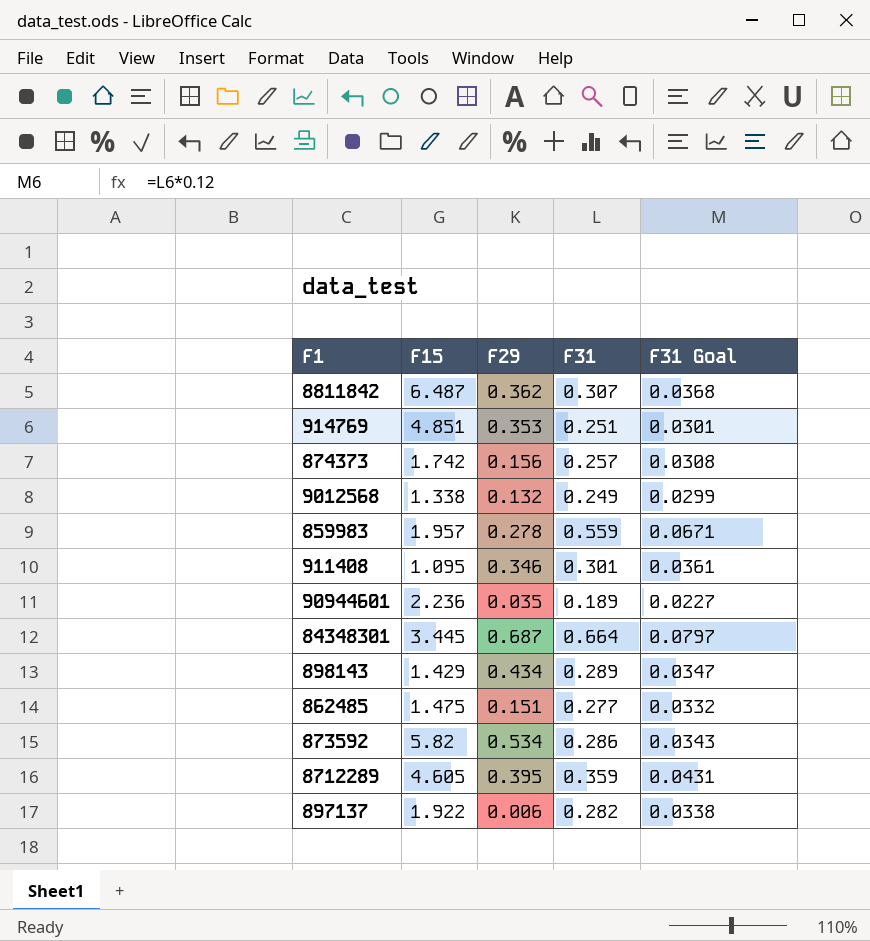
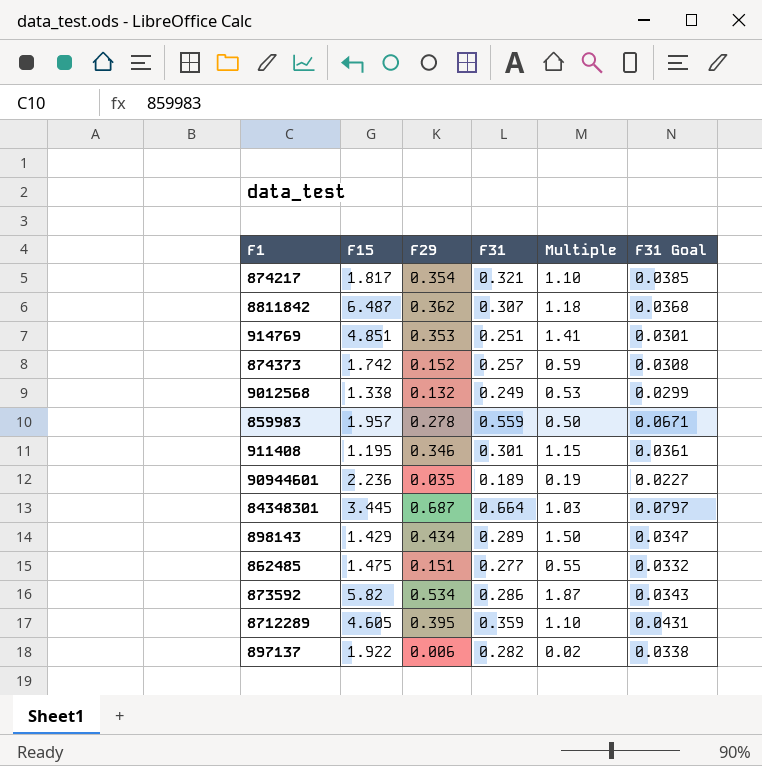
column Multiple | formula: none -> [F29] / [F31]
row 874217: none -> 1.817 | 0.354 | 0.321 | 1.10 | 0.0385
874373 | F29: 0.156 -> 0.152
911408 | F15: 1.095 -> 1.195

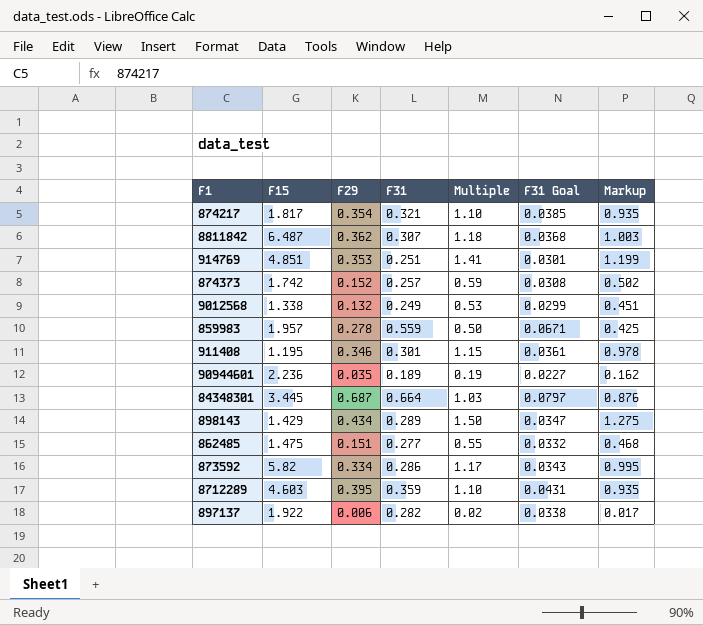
column Markup | formula: none -> [Multiple] * 0.85
873592 | F29: 0.534 -> 0.334
873592 | Multiple: 1.87 -> 1.17
8712289 | F15: 4.605 -> 4.603

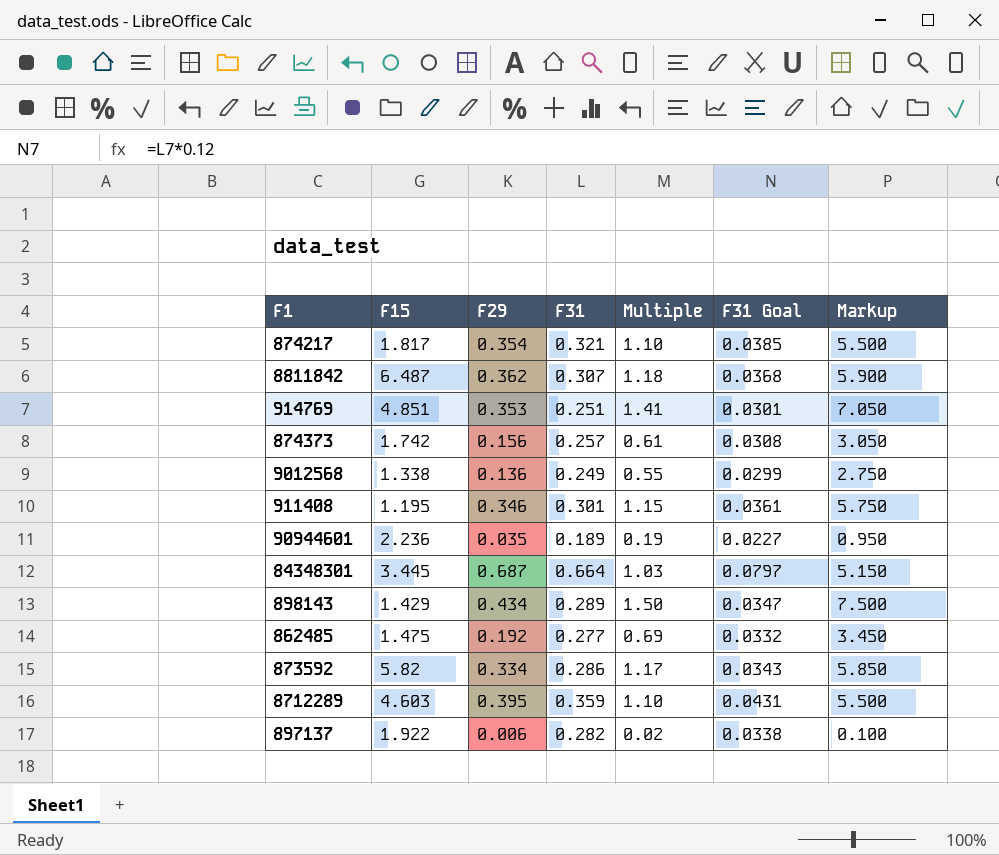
column Markup | formula: [Multiple] * 0.85 -> [Multiple] * 5
row 859983: 1.957 | 0.278 | 0.559 | 0.50 | 0.0671 | 0.425 -> none
874373 | F29: 0.152 -> 0.156
874373 | Multiple: 0.59 -> 0.61
9012568 | F29: 0.132 -> 0.136
9012568 | Multiple: 0.53 -> 0.55
862485 | F29: 0.151 -> 0.192
862485 | Multiple: 0.55 -> 0.69

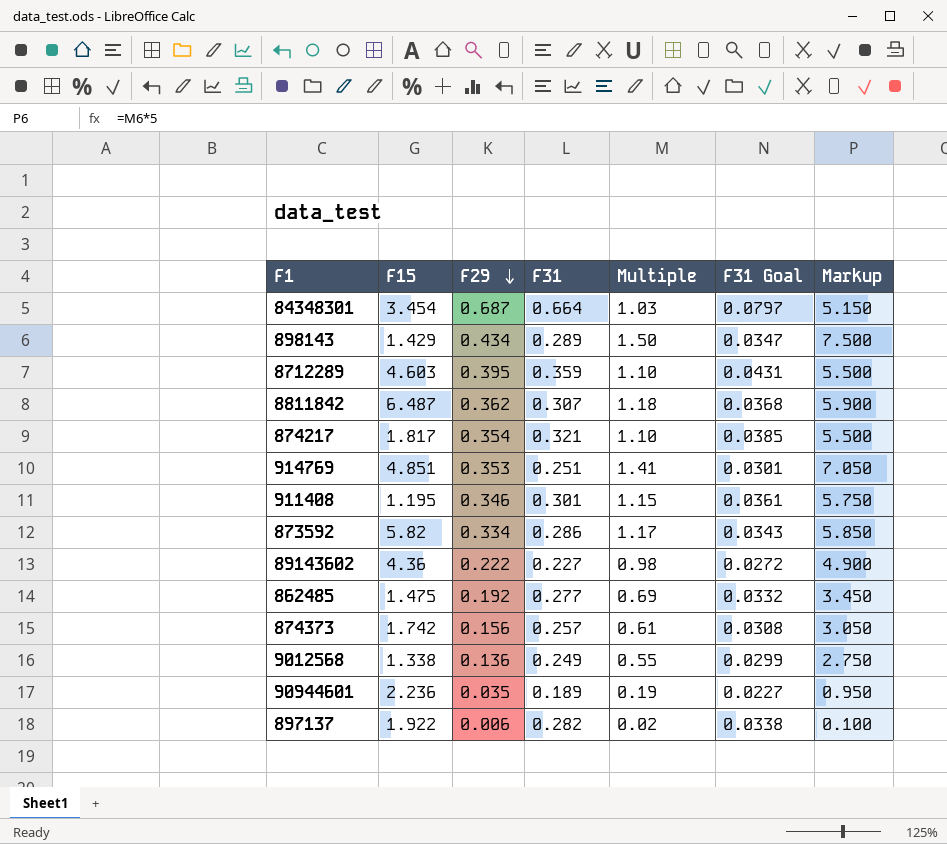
row order: none -> F29 descending
84348301 | F15: 3.445 -> 3.454
row 89143602: none -> 4.36 | 0.222 | 0.227 | 0.98 | 0.0272 | 4.900

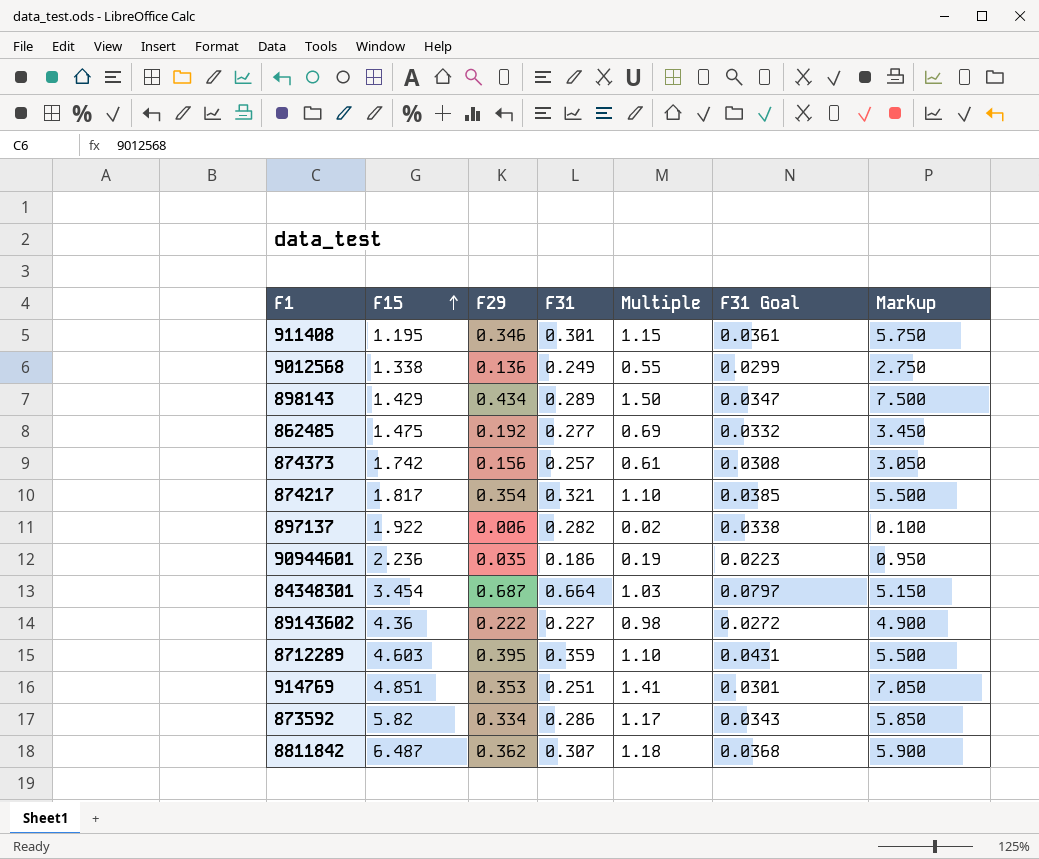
row order: F29 descending -> F15 ascending
90944601 | F31: 0.189 -> 0.186
90944601 | F31 Goal: 0.0227 -> 0.0223

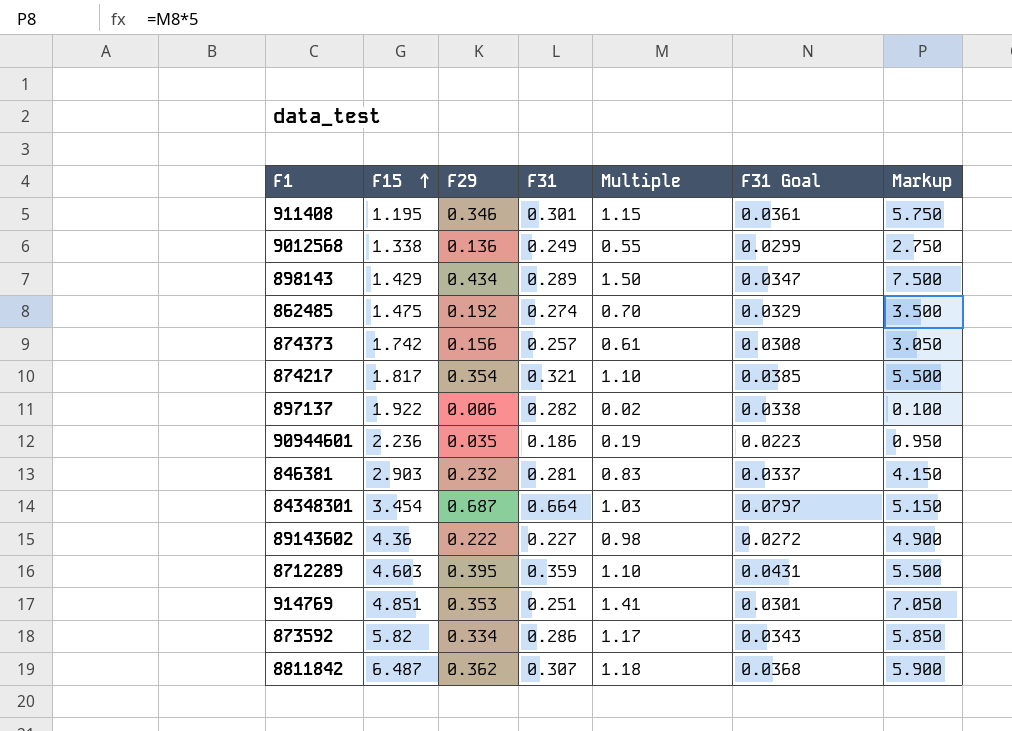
862485 | F31: 0.277 -> 0.274
862485 | Multiple: 0.69 -> 0.70
862485 | F31 Goal: 0.0332 -> 0.0329
862485 | Markup: 3.450 -> 3.500
row 846381: none -> 2.903 | 0.232 | 0.281 | 0.83 | 0.0337 | 4.150

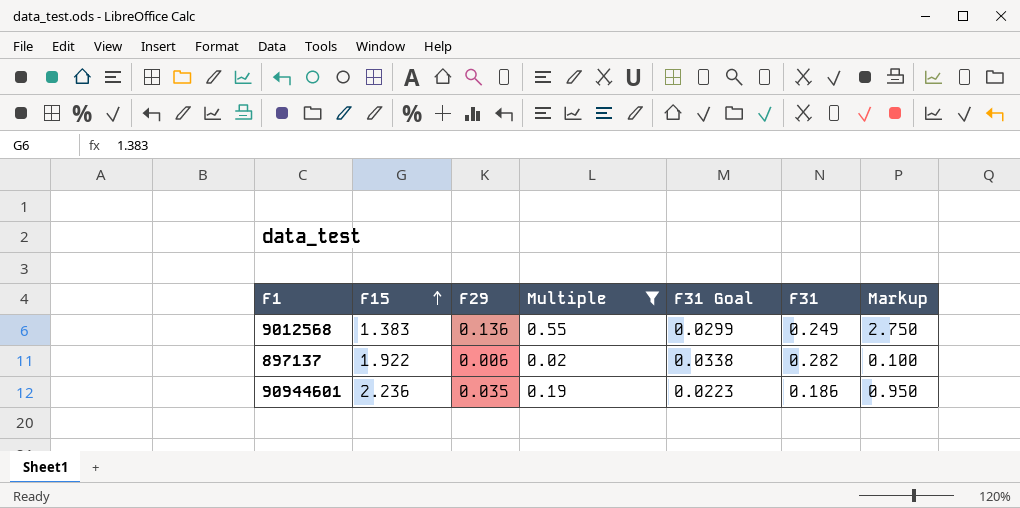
filter: none -> Multiple <= 0.55
column F31 | position: 4 -> 6
9012568 | F15: 1.338 -> 1.383

